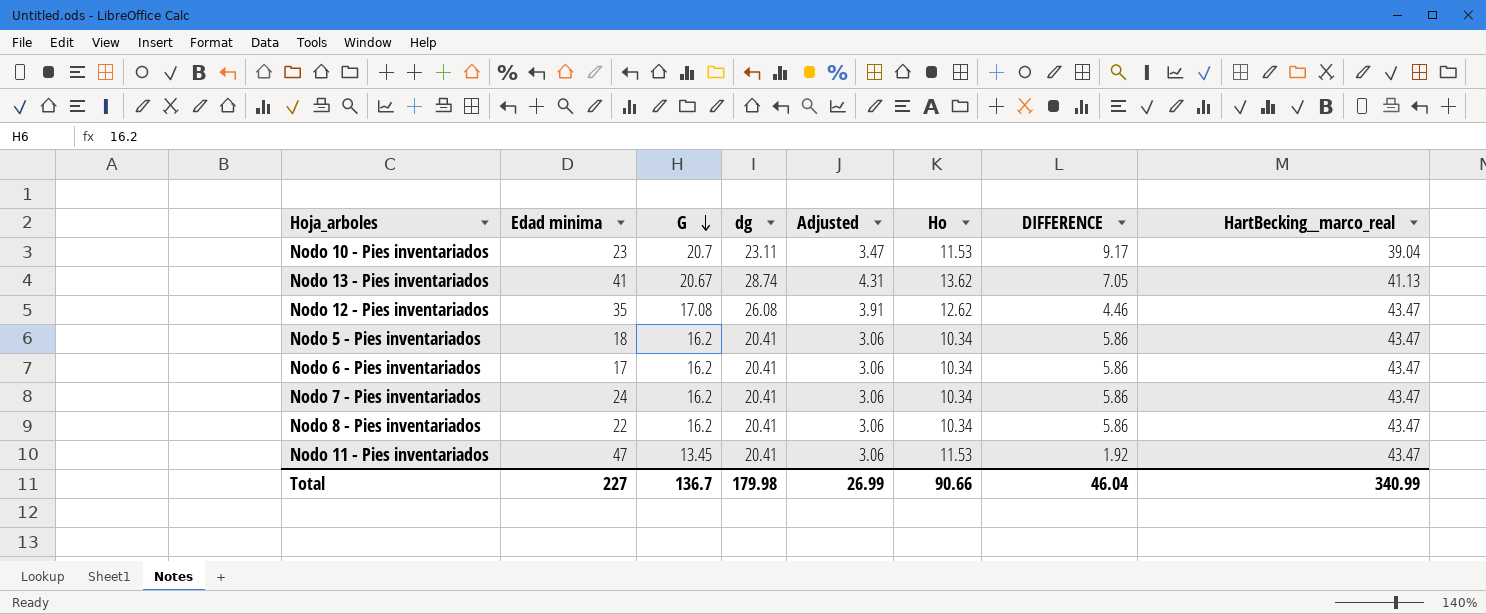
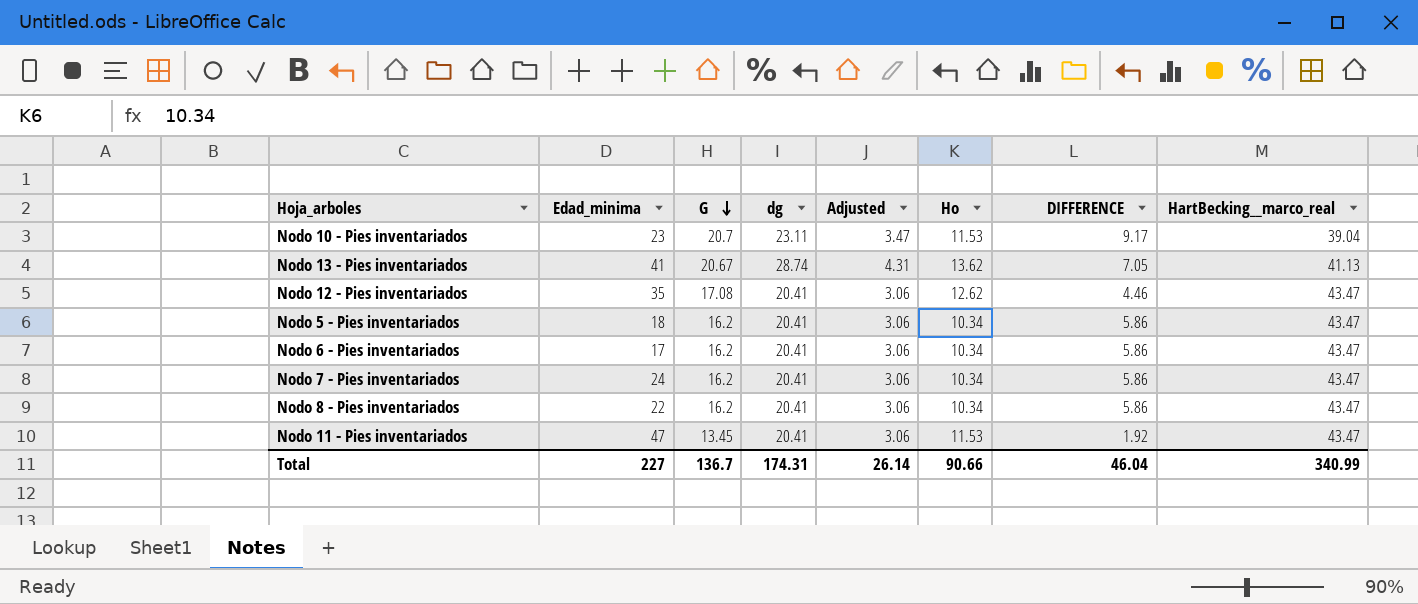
column name: Edad minima -> Edad_minima
Nodo 12 - Pies inventariados | dg: 26.08 -> 20.41
Nodo 12 - Pies inventariados | Adjusted: 3.91 -> 3.06
Total | dg: 179.98 -> 174.31
Total | Adjusted: 26.99 -> 26.14

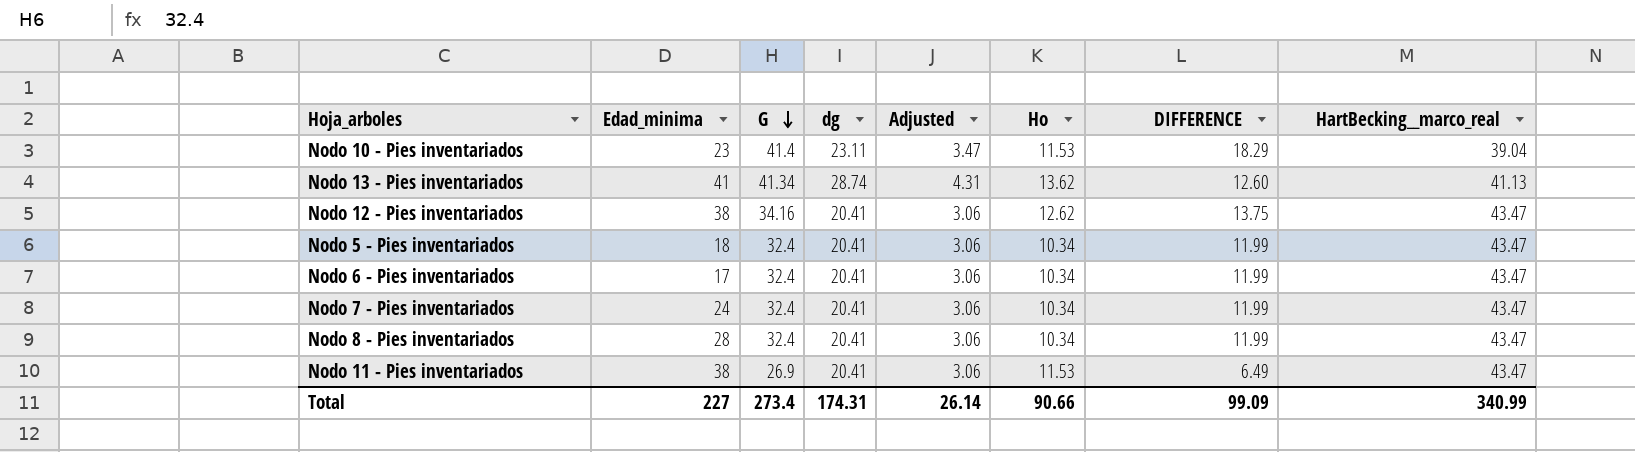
column DIFFERENCE | formula: [G] - [Ho] -> [G] - [dg]
Nodo 10 - Pies inventariados | G: 20.7 -> 41.4
Nodo 13 - Pies inventariados | G: 20.67 -> 41.34
Nodo 12 - Pies inventariados | Edad_minima: 35 -> 38
Nodo 12 - Pies inventariados | G: 17.08 -> 34.16
Nodo 5 - Pies inventariados | G: 16.2 -> 32.4
Nodo 6 - Pies inventariados | G: 16.2 -> 32.4
Nodo 7 - Pies inventariados | G: 16.2 -> 32.4
Nodo 8 - Pies inventariados | Edad_minima: 22 -> 28
Nodo 8 - Pies inventariados | G: 16.2 -> 32.4
Nodo 11 - Pies inventariados | Edad_minima: 47 -> 38
Nodo 11 - Pies inventariados | G: 13.45 -> 26.9
Total | G: 136.7 -> 273.4
Total | DIFFERENCE: 46.04 -> 99.09

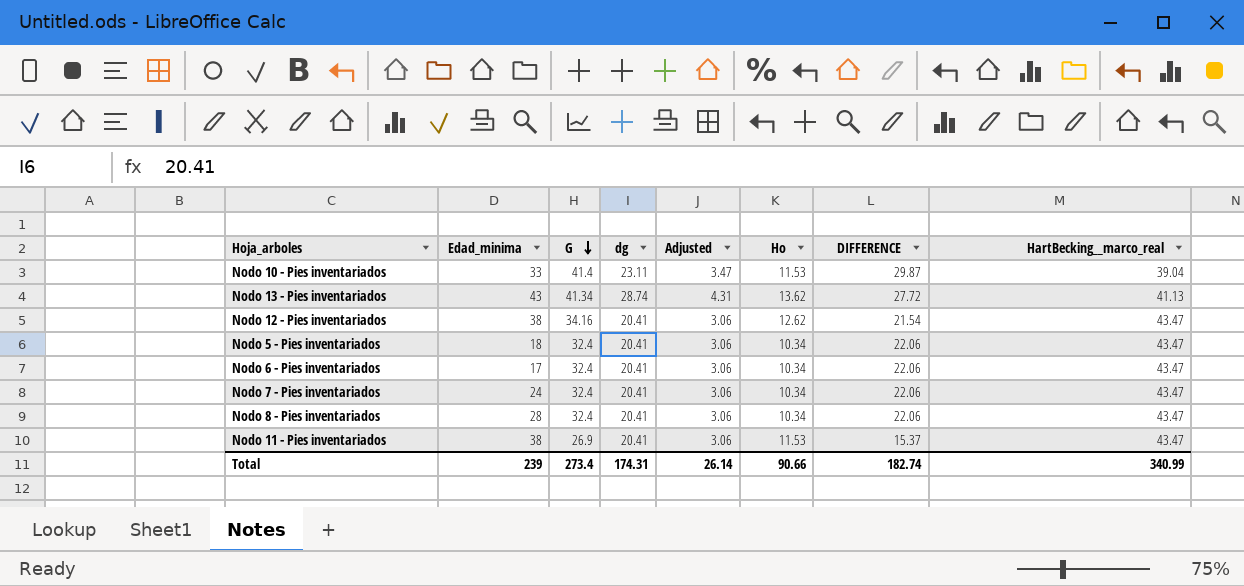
column DIFFERENCE | formula: [G] - [dg] -> [G] - [Ho]
Nodo 10 - Pies inventariados | Edad_minima: 23 -> 33
Nodo 13 - Pies inventariados | Edad_minima: 41 -> 43
Total | Edad_minima: 227 -> 239
Total | DIFFERENCE: 99.09 -> 182.74

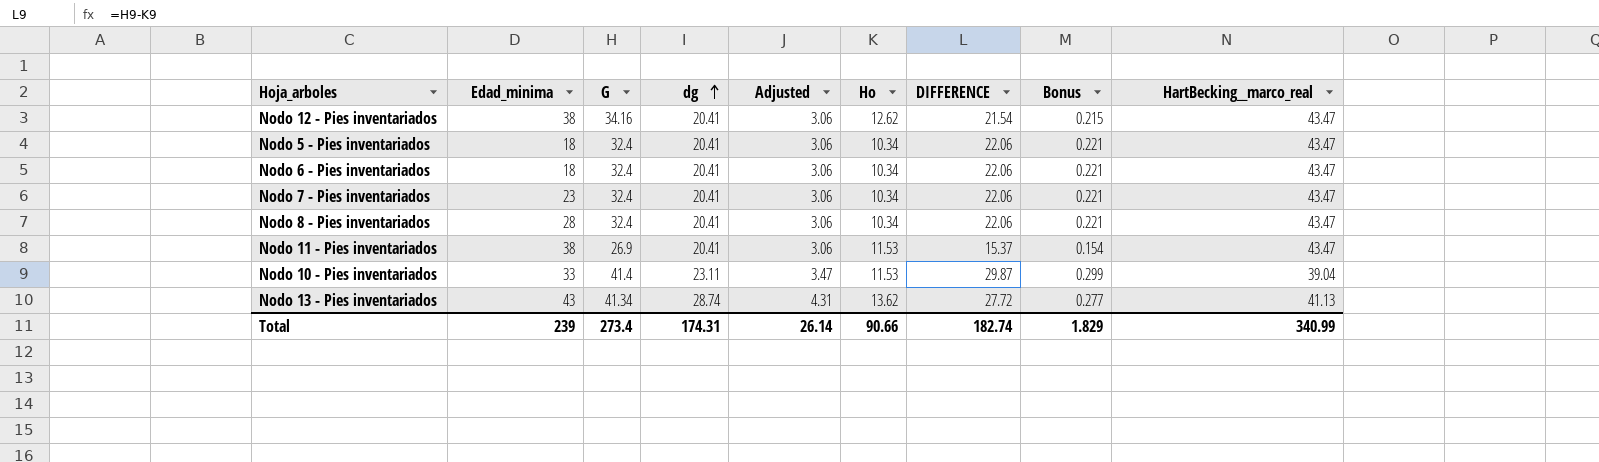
row order: G descending -> dg ascending
column Bonus | formula: none -> [DIFFERENCE] * 0.01
Nodo 6 - Pies inventariados | Edad_minima: 17 -> 18
Nodo 7 - Pies inventariados | Edad_minima: 24 -> 23

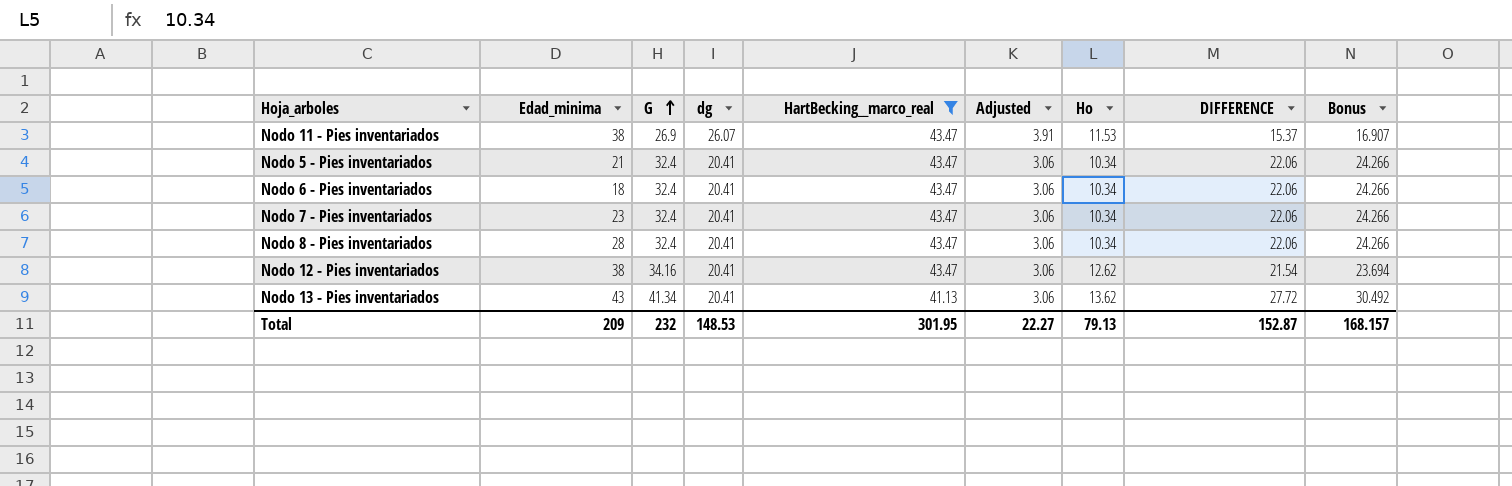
filter: none -> HartBecking__marco_real != 39.04
row order: dg ascending -> G ascending
column HartBecking__marco_real | position: 9 -> 5
column Bonus | formula: [DIFFERENCE] * 0.01 -> [DIFFERENCE] * 1.1
Nodo 11 - Pies inventariados | dg: 20.41 -> 26.07
Nodo 11 - Pies inventariados | Adjusted: 3.06 -> 3.91
Nodo 5 - Pies inventariados | Edad_minima: 18 -> 21
Nodo 13 - Pies inventariados | dg: 28.74 -> 20.41
Nodo 13 - Pies inventariados | Adjusted: 4.31 -> 3.06
Total | Edad_minima: 239 -> 209
Total | G: 273.4 -> 232
Total | dg: 174.31 -> 148.53
Total | HartBecking__marco_real: 340.99 -> 301.95
Total | Adjusted: 26.14 -> 22.27
Total | Ho: 90.66 -> 79.13
Total | DIFFERENCE: 182.74 -> 152.87
Total | Bonus: 1.829 -> 168.157

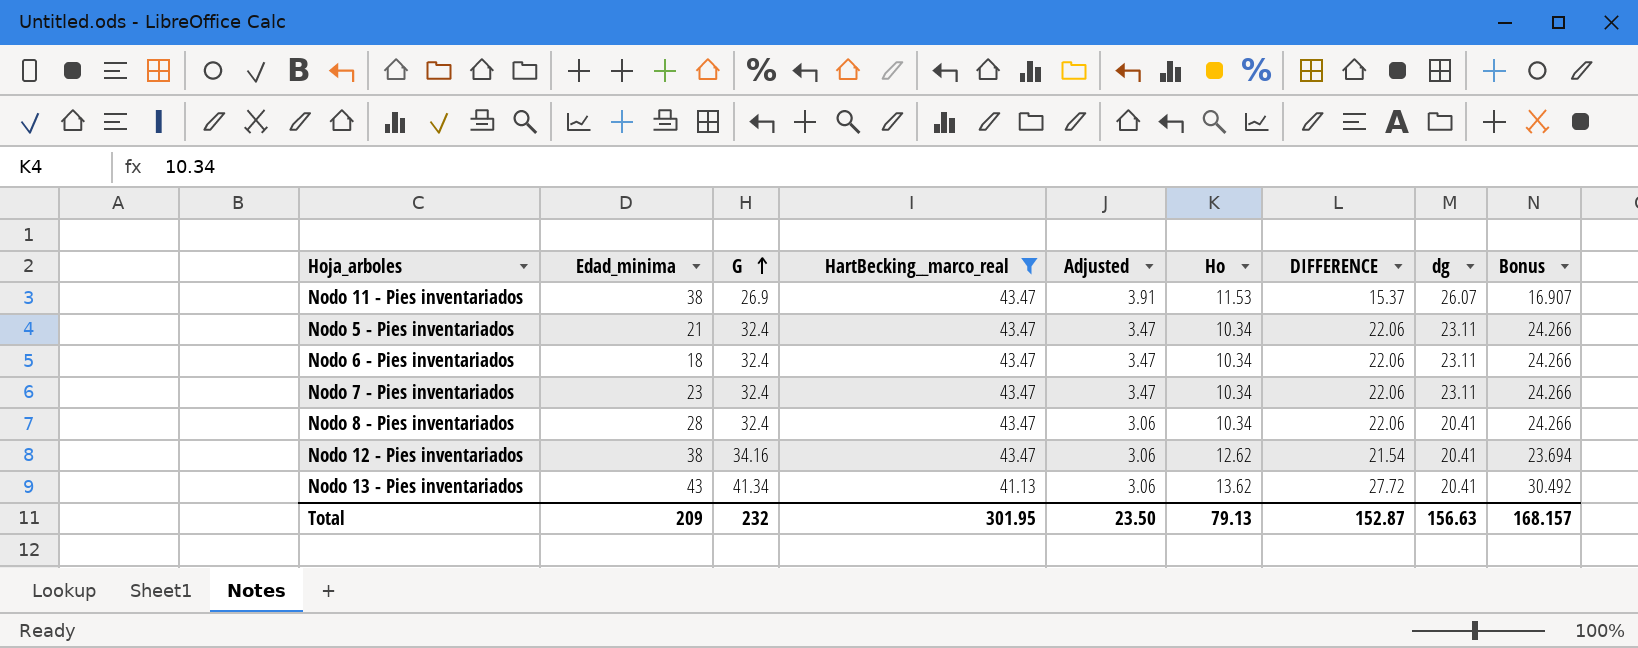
column dg | position: 4 -> 8
Nodo 5 - Pies inventariados | Adjusted: 3.06 -> 3.47
Nodo 5 - Pies inventariados | dg: 20.41 -> 23.11
Nodo 6 - Pies inventariados | Adjusted: 3.06 -> 3.47
Nodo 6 - Pies inventariados | dg: 20.41 -> 23.11
Nodo 7 - Pies inventariados | Adjusted: 3.06 -> 3.47
Nodo 7 - Pies inventariados | dg: 20.41 -> 23.11
Total | Adjusted: 22.27 -> 23.50
Total | dg: 148.53 -> 156.63

